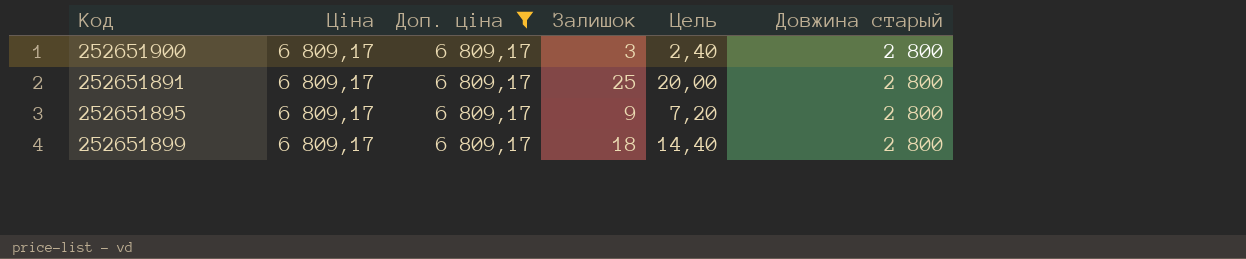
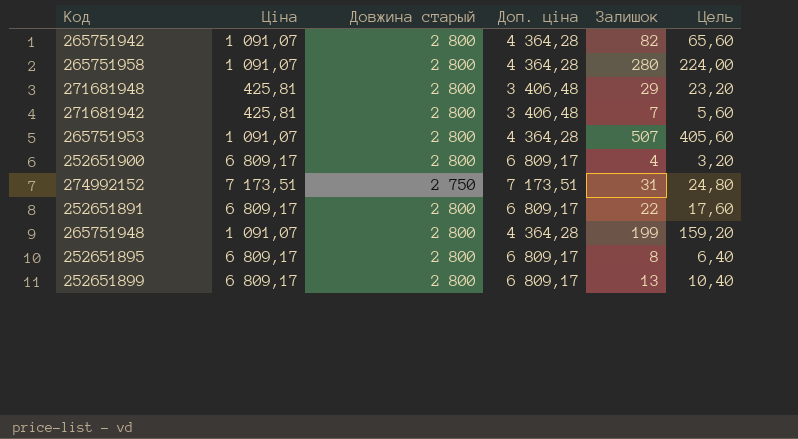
filter: Доп. ціна = 6 809,17 -> none
column Довжина старый | position: 6 -> 3
252651900 | Залишок: 3 -> 4
252651900 | Цель: 2,40 -> 3,20
252651891 | Залишок: 25 -> 22
252651891 | Цель: 20,00 -> 17,60
252651895 | Залишок: 9 -> 8
252651895 | Цель: 7,20 -> 6,40
252651899 | Залишок: 18 -> 13
252651899 | Цель: 14,40 -> 10,40

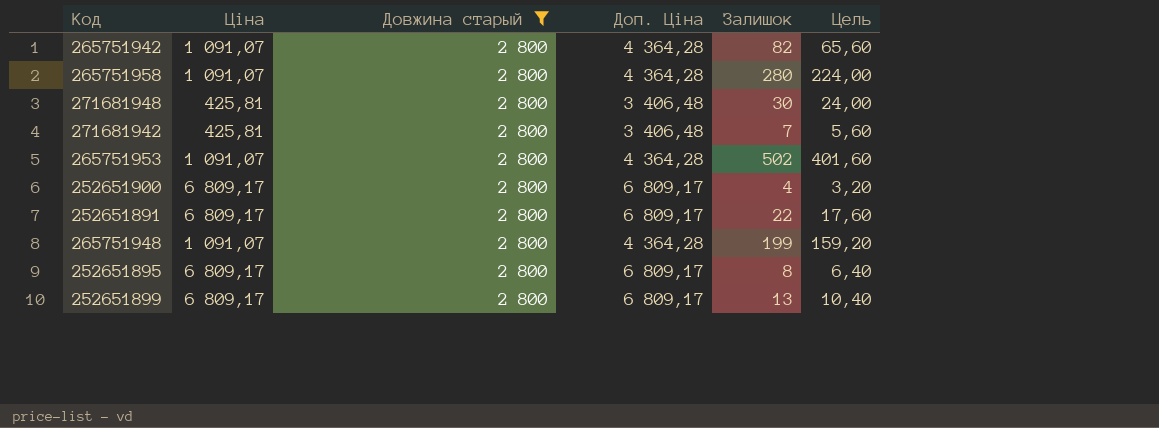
filter: none -> Довжина старый = 2 800
column name: Доп. ціна -> Доп. Ціна
271681948 | Залишок: 29 -> 30
271681948 | Цель: 23,20 -> 24,00
265751953 | Залишок: 507 -> 502
265751953 | Цель: 405,60 -> 401,60

